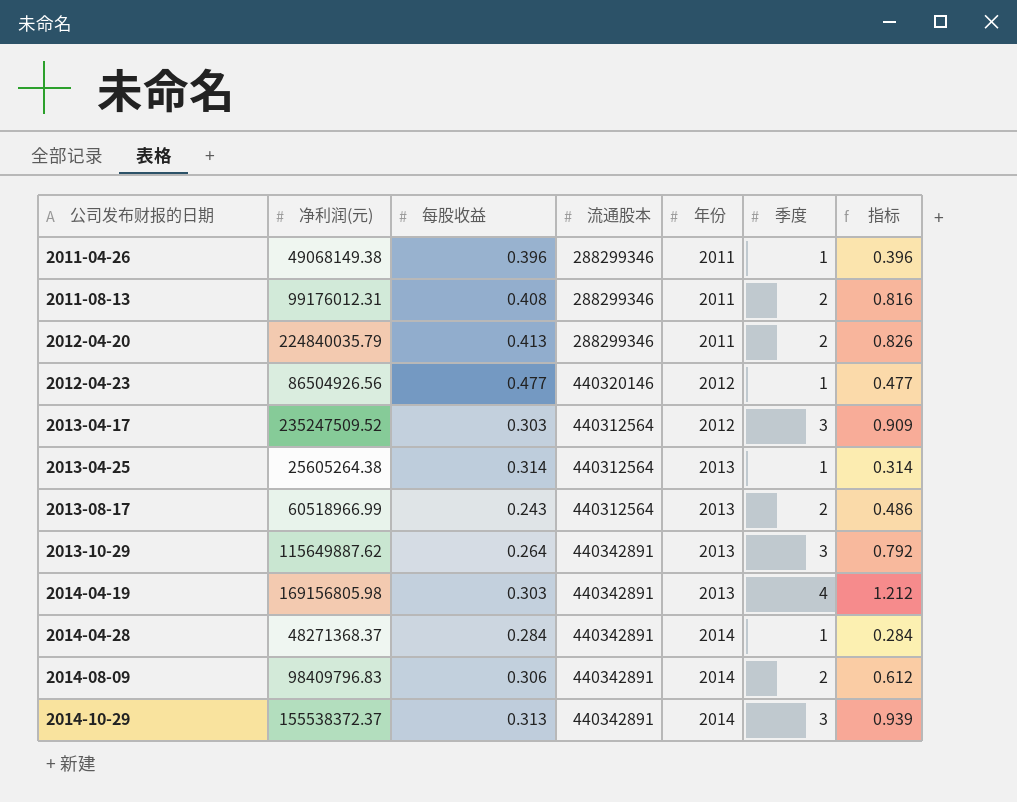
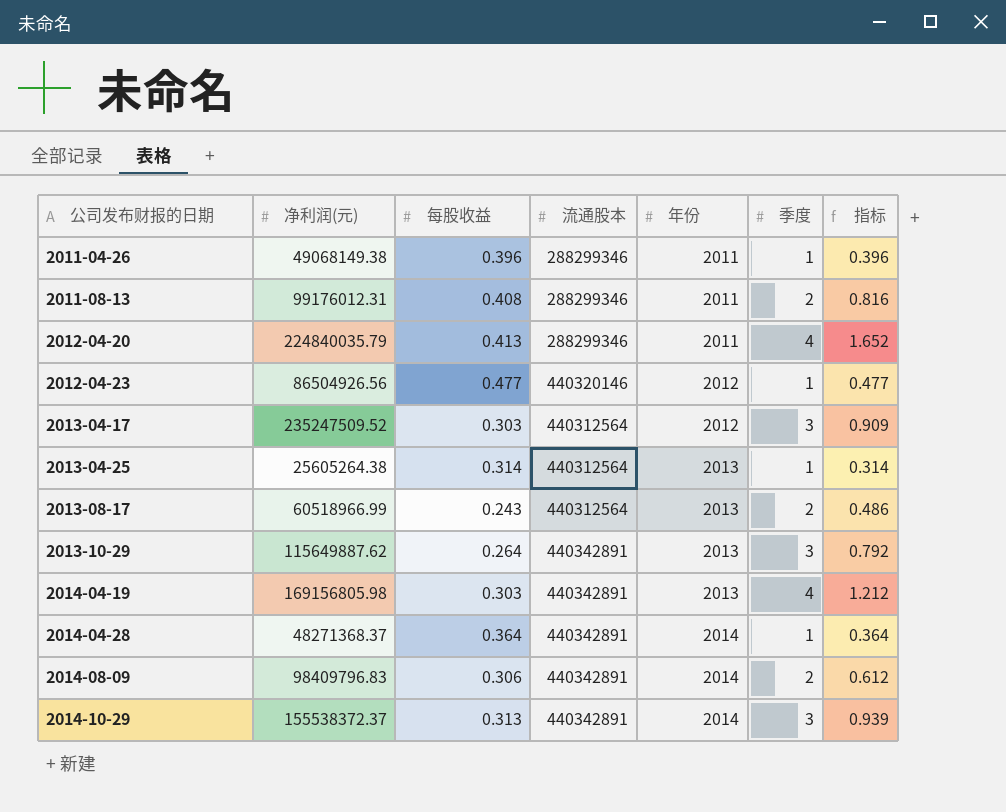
2012-04-20 | 季度: 2 -> 4
2012-04-20 | 指标: 0.826 -> 1.652
2014-04-28 | 每股收益: 0.284 -> 0.364
2014-04-28 | 指标: 0.284 -> 0.364

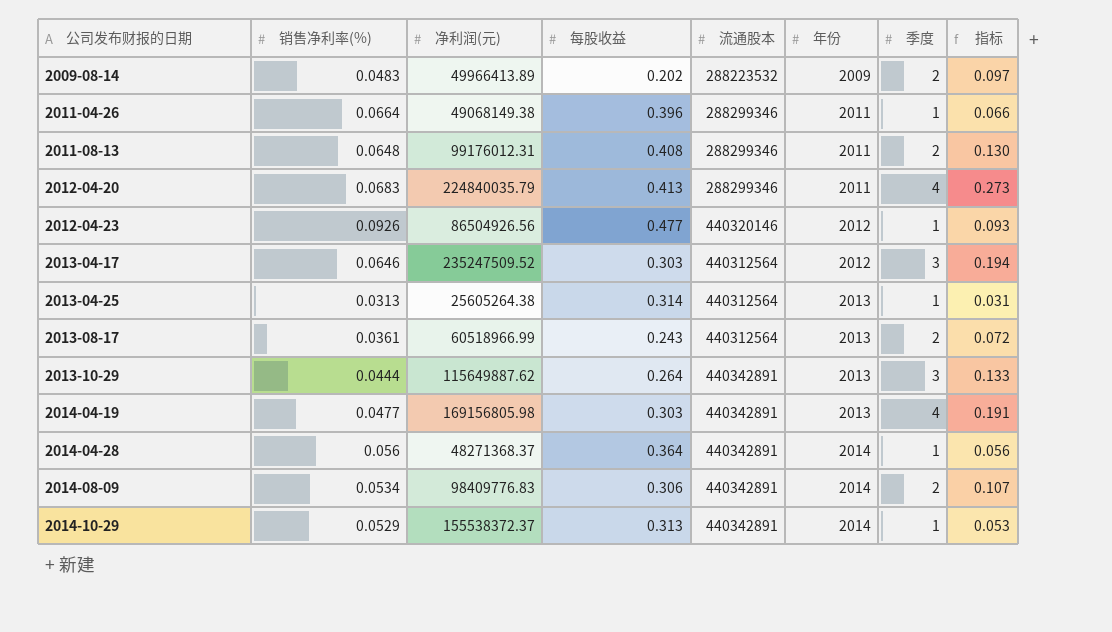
column 销售净利率(%) | position: none -> 2
column 指标 | formula: [每股收益] * [季度] -> [销售净利率(%)] * [季度]
row 2009-08-14: none -> 0.0483 | 49966413.89 | 0.202 | 288223532 | 2009 | 2 | 0.097
2014-08-09 | 净利润(元): 98409796.83 -> 98409776.83
2014-10-29 | 季度: 3 -> 1

